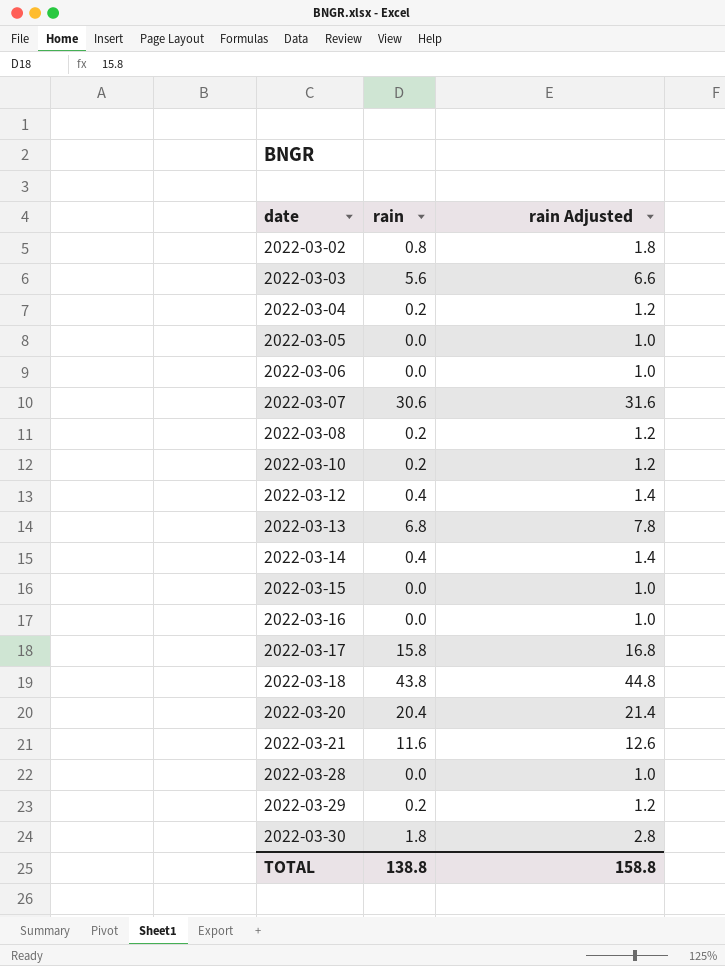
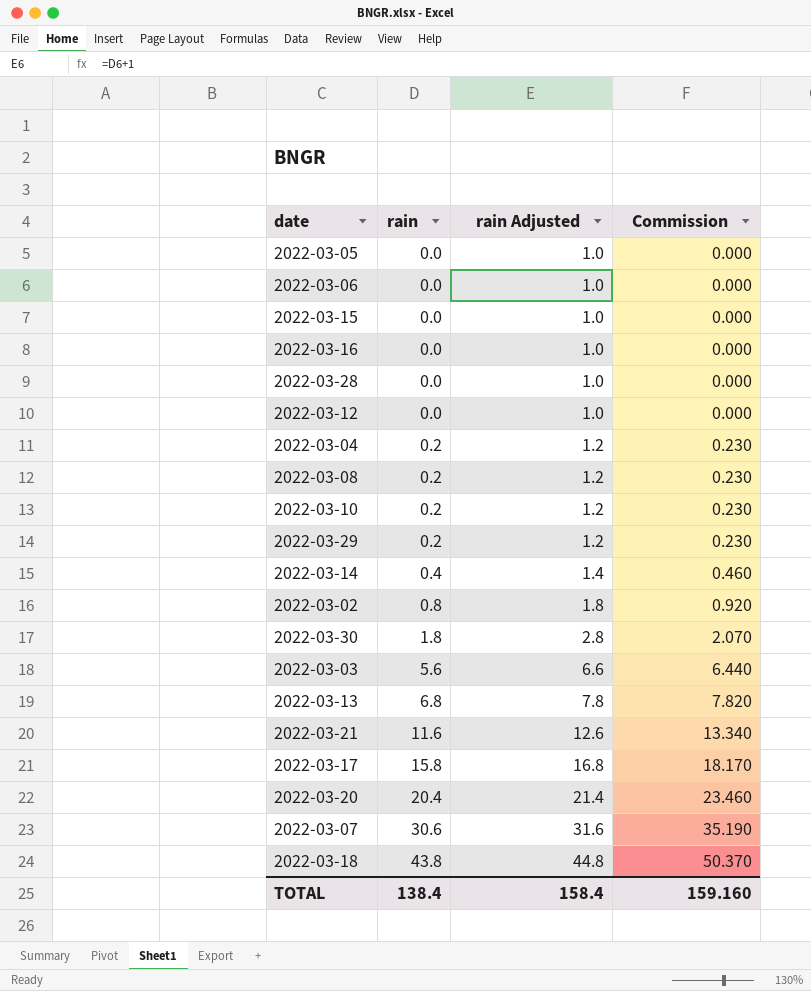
row order: date ascending -> rain ascending
column Commission | formula: none -> [rain] * 1.15
2022-03-12 | rain: 0.4 -> 0.0
2022-03-12 | rain Adjusted: 1.4 -> 1.0
TOTAL | rain: 138.8 -> 138.4
TOTAL | rain Adjusted: 158.8 -> 158.4

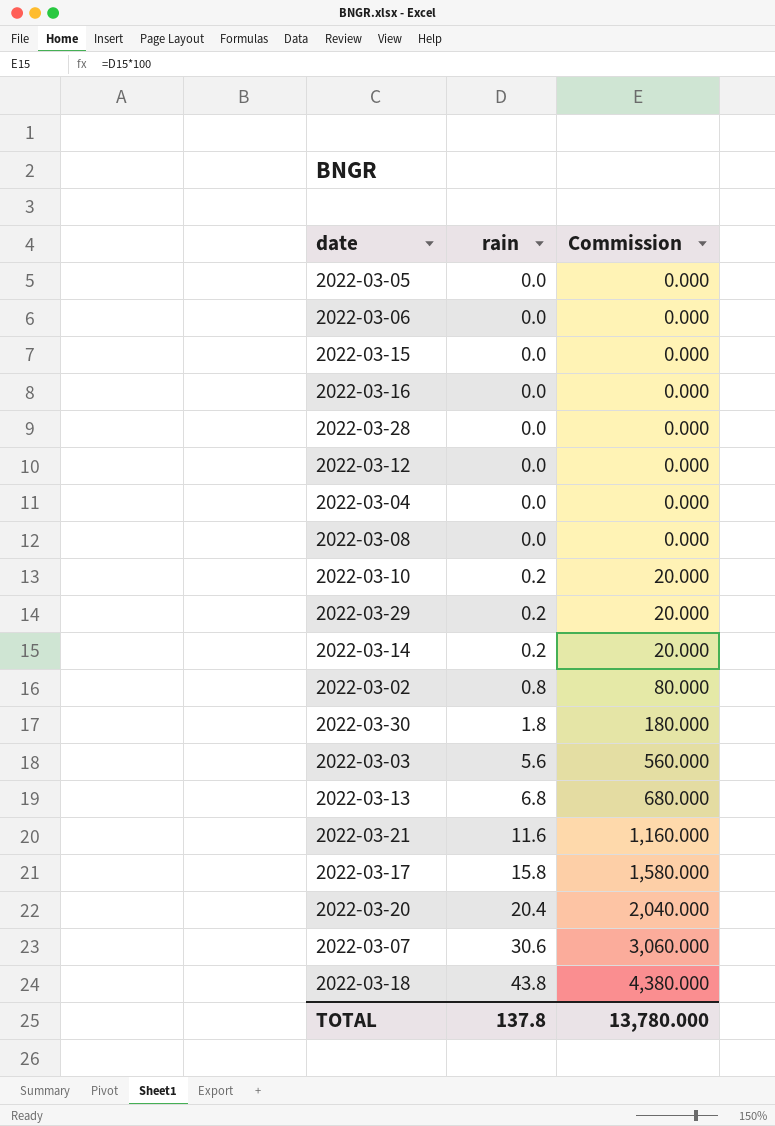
column rain Adjusted | formula: [rain] + 1 -> none
column Commission | formula: [rain] * 1.15 -> [rain] * 100
2022-03-04 | rain: 0.2 -> 0.0
2022-03-08 | rain: 0.2 -> 0.0
2022-03-14 | rain: 0.4 -> 0.2
TOTAL | rain: 138.4 -> 137.8
TOTAL | Commission: 159.160 -> 13,780.000

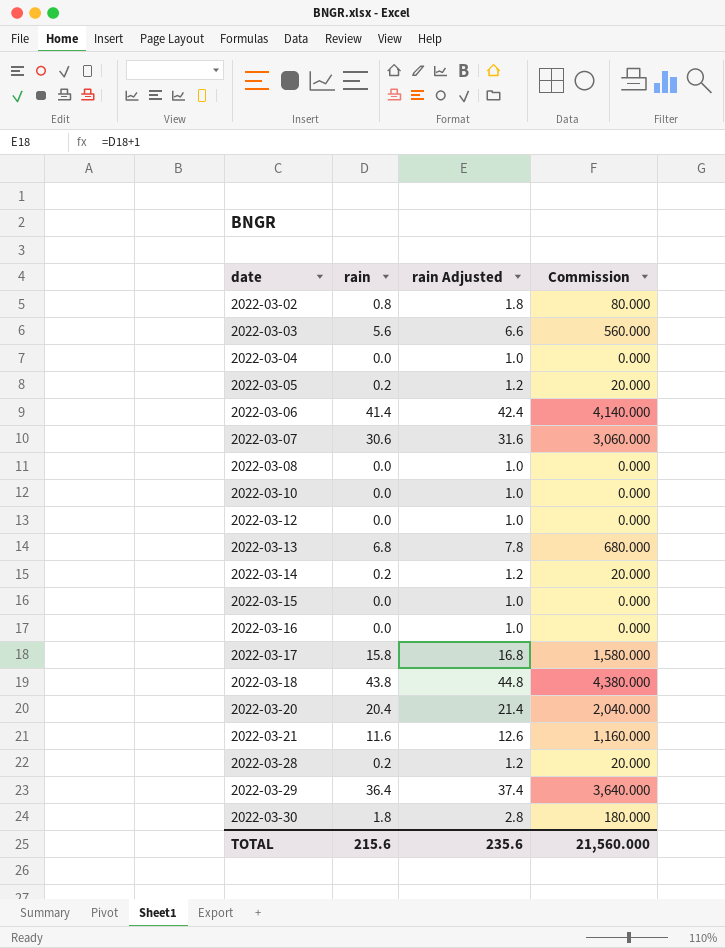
row order: rain ascending -> date ascending
column rain Adjusted | formula: none -> [rain] + 1
2022-03-05 | rain: 0.0 -> 0.2
2022-03-05 | Commission: 0.000 -> 20.000
2022-03-06 | rain: 0.0 -> 41.4
2022-03-06 | Commission: 0.000 -> 4,140.000
2022-03-10 | rain: 0.2 -> 0.0
2022-03-10 | Commission: 20.000 -> 0.000
2022-03-28 | rain: 0.0 -> 0.2
2022-03-28 | Commission: 0.000 -> 20.000
2022-03-29 | rain: 0.2 -> 36.4
2022-03-29 | Commission: 20.000 -> 3,640.000
TOTAL | rain: 137.8 -> 215.6
TOTAL | Commission: 13,780.000 -> 21,560.000

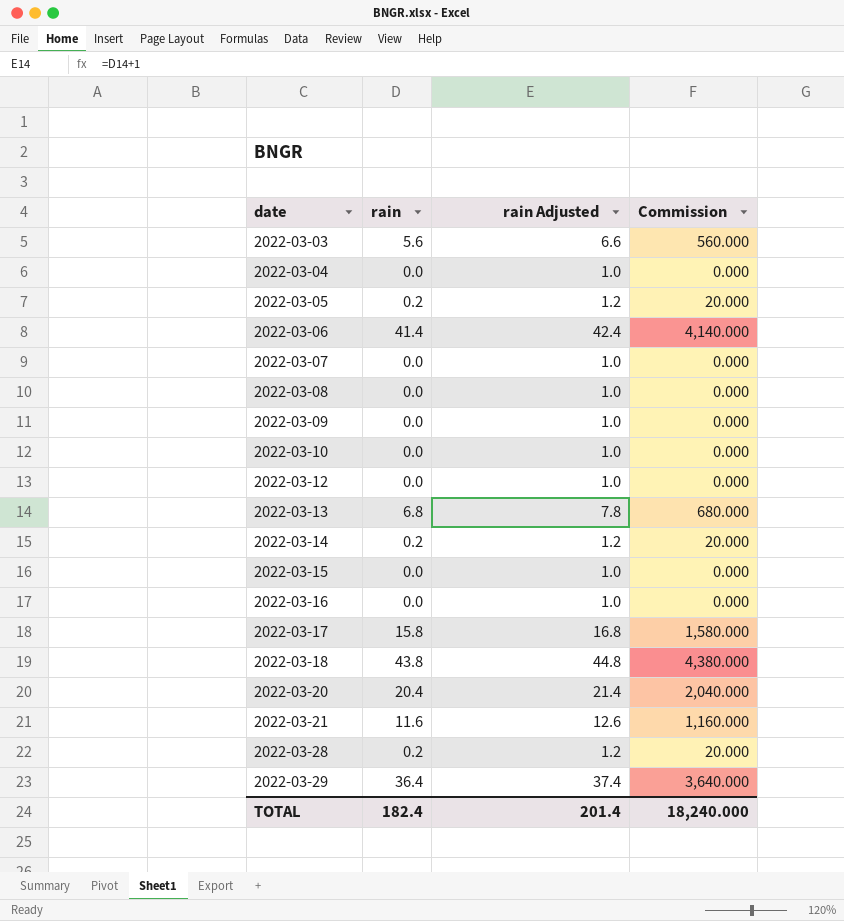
row 2022-03-02: 0.8 | 1.8 | 80.000 -> none
row 2022-03-30: 1.8 | 2.8 | 180.000 -> none
2022-03-07 | rain: 30.6 -> 0.0
2022-03-07 | rain Adjusted: 31.6 -> 1.0
2022-03-07 | Commission: 3,060.000 -> 0.000
row 2022-03-09: none -> 0.0 | 1.0 | 0.000
TOTAL | rain: 215.6 -> 182.4
TOTAL | rain Adjusted: 235.6 -> 201.4
TOTAL | Commission: 21,560.000 -> 18,240.000

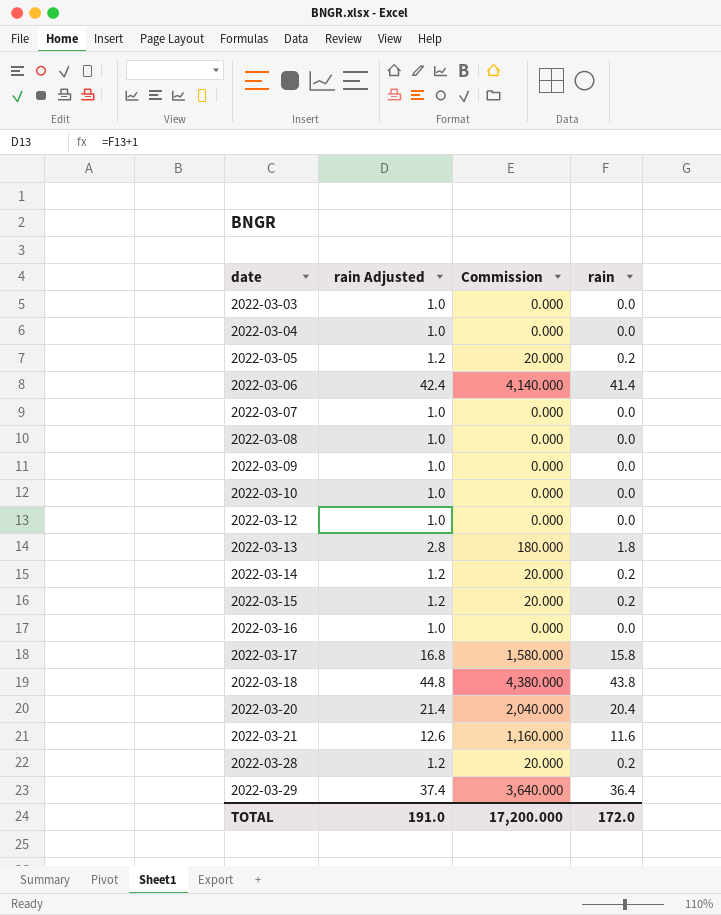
column rain | position: 2 -> 4
2022-03-03 | rain Adjusted: 6.6 -> 1.0
2022-03-03 | Commission: 560.000 -> 0.000
2022-03-03 | rain: 5.6 -> 0.0
2022-03-13 | rain Adjusted: 7.8 -> 2.8
2022-03-13 | Commission: 680.000 -> 180.000
2022-03-13 | rain: 6.8 -> 1.8
2022-03-15 | rain Adjusted: 1.0 -> 1.2
2022-03-15 | Commission: 0.000 -> 20.000
2022-03-15 | rain: 0.0 -> 0.2
TOTAL | rain Adjusted: 201.4 -> 191.0
TOTAL | Commission: 18,240.000 -> 17,200.000
TOTAL | rain: 182.4 -> 172.0

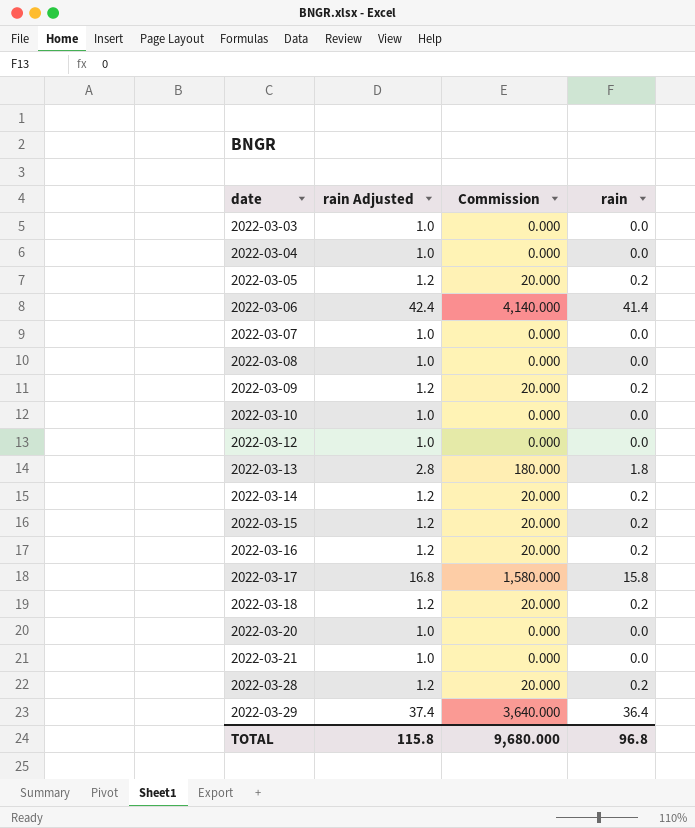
2022-03-09 | rain Adjusted: 1.0 -> 1.2
2022-03-09 | Commission: 0.000 -> 20.000
2022-03-09 | rain: 0.0 -> 0.2
2022-03-16 | rain Adjusted: 1.0 -> 1.2
2022-03-16 | Commission: 0.000 -> 20.000
2022-03-16 | rain: 0.0 -> 0.2
2022-03-18 | rain Adjusted: 44.8 -> 1.2
2022-03-18 | Commission: 4,380.000 -> 20.000
2022-03-18 | rain: 43.8 -> 0.2
2022-03-20 | rain Adjusted: 21.4 -> 1.0
2022-03-20 | Commission: 2,040.000 -> 0.000
2022-03-20 | rain: 20.4 -> 0.0
2022-03-21 | rain Adjusted: 12.6 -> 1.0
2022-03-21 | Commission: 1,160.000 -> 0.000
2022-03-21 | rain: 11.6 -> 0.0
TOTAL | rain Adjusted: 191.0 -> 115.8
TOTAL | Commission: 17,200.000 -> 9,680.000
TOTAL | rain: 172.0 -> 96.8

